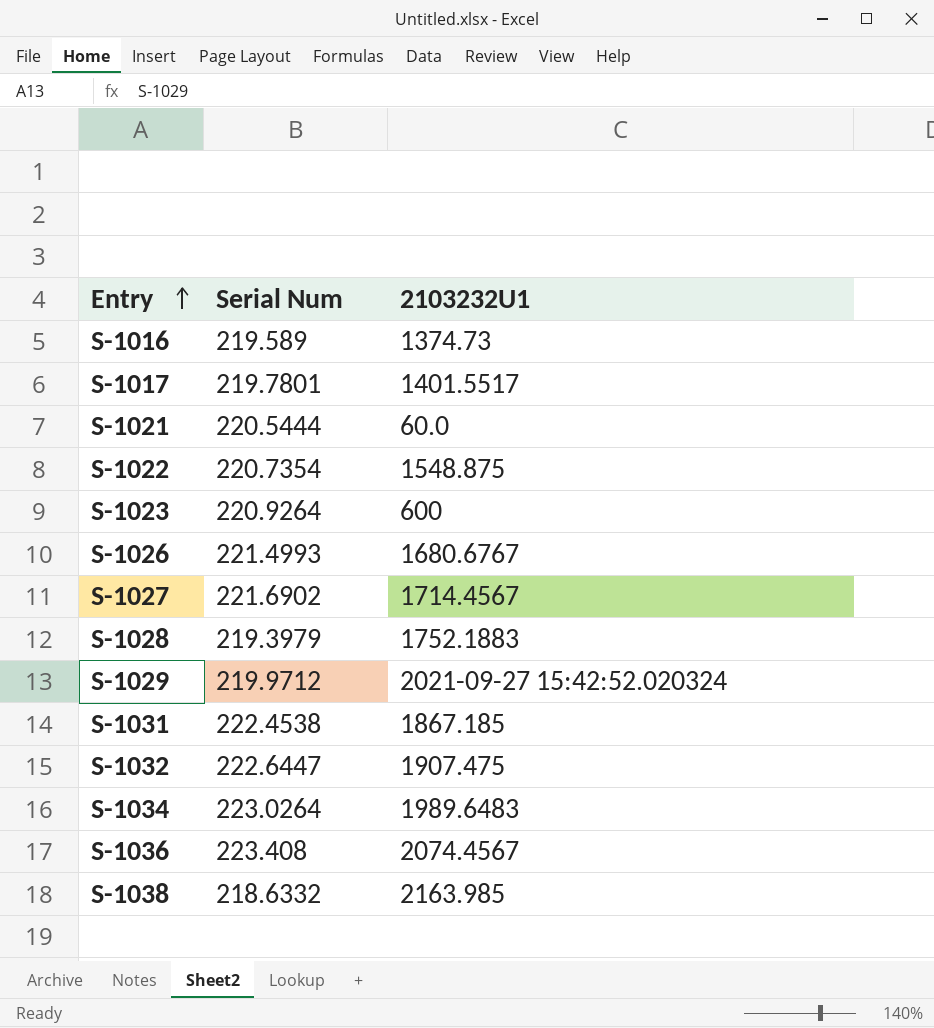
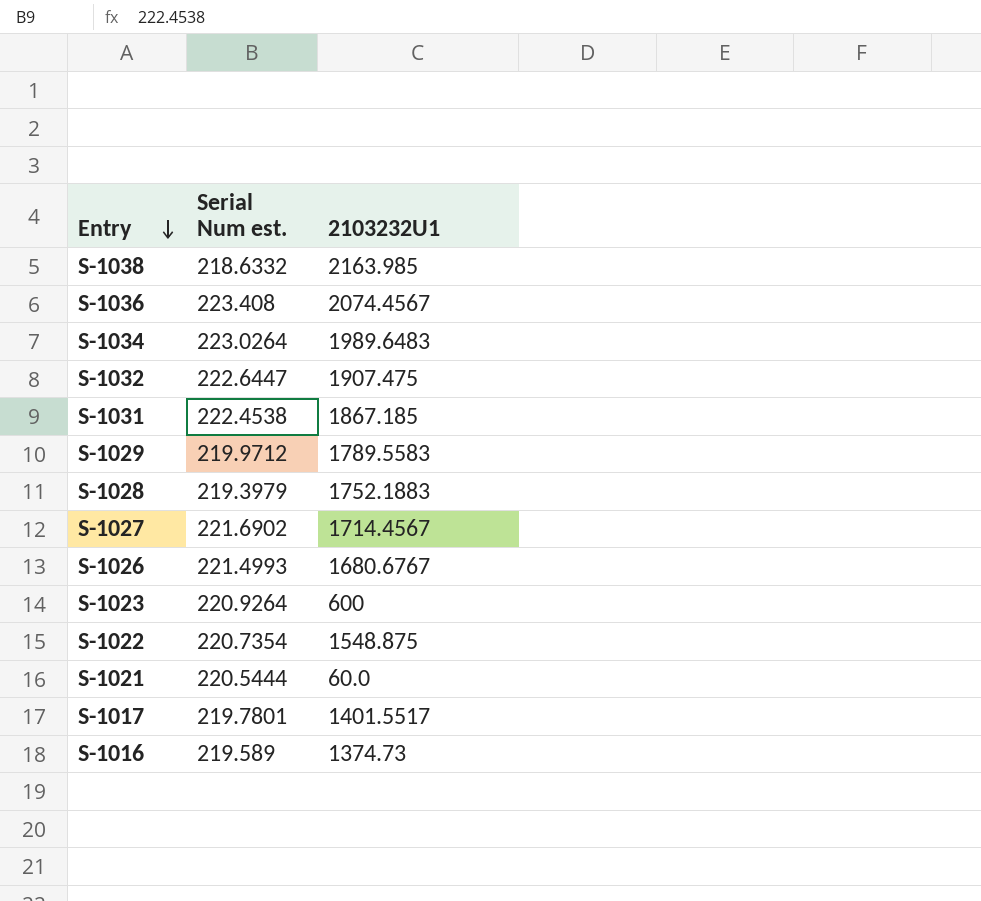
row order: Entry ascending -> Entry descending
column name: Serial Num -> Serial Num est.
S-1029 | 2103232U1: 2021-09-27 15:42:52.020324 -> 1789.5583

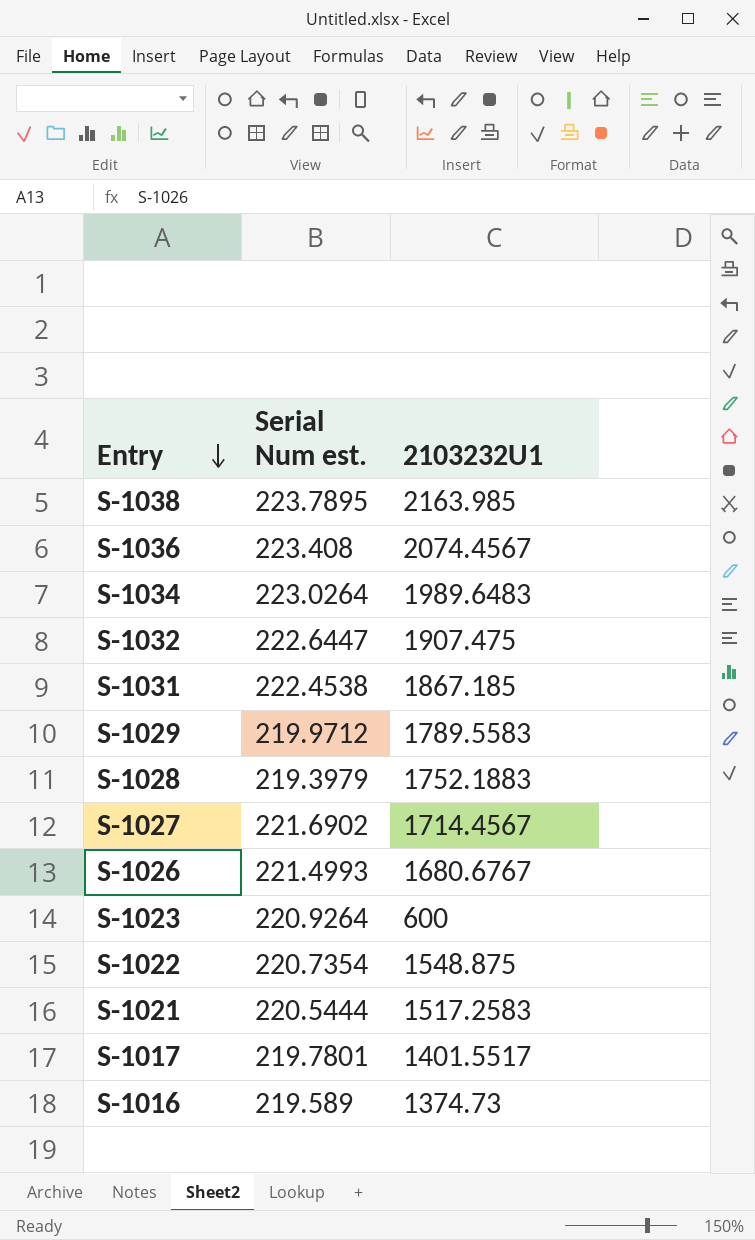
S-1038 | Serial Num est.: 218.6332 -> 223.7895
S-1021 | 2103232U1: 60.0 -> 1517.2583

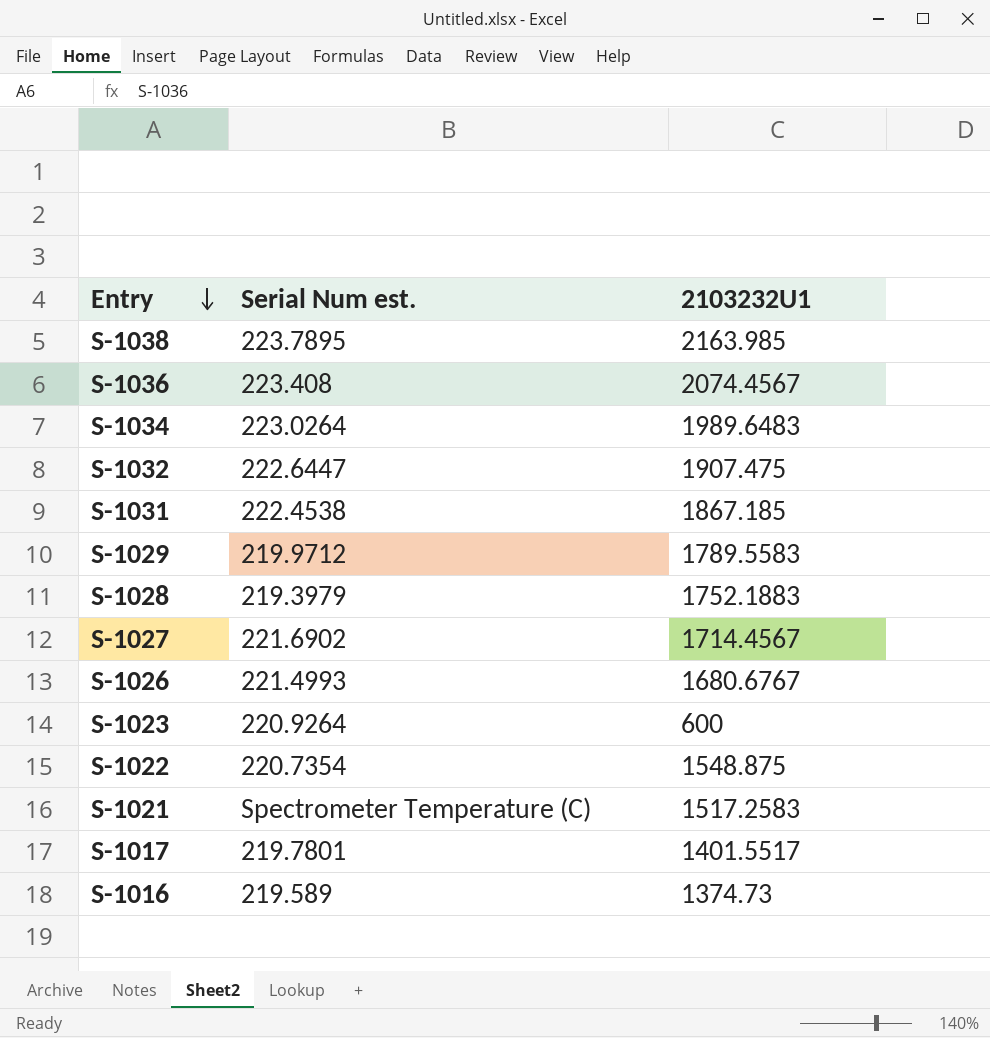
S-1021 | Serial Num est.: 220.5444 -> Spectrometer Temperature (C)

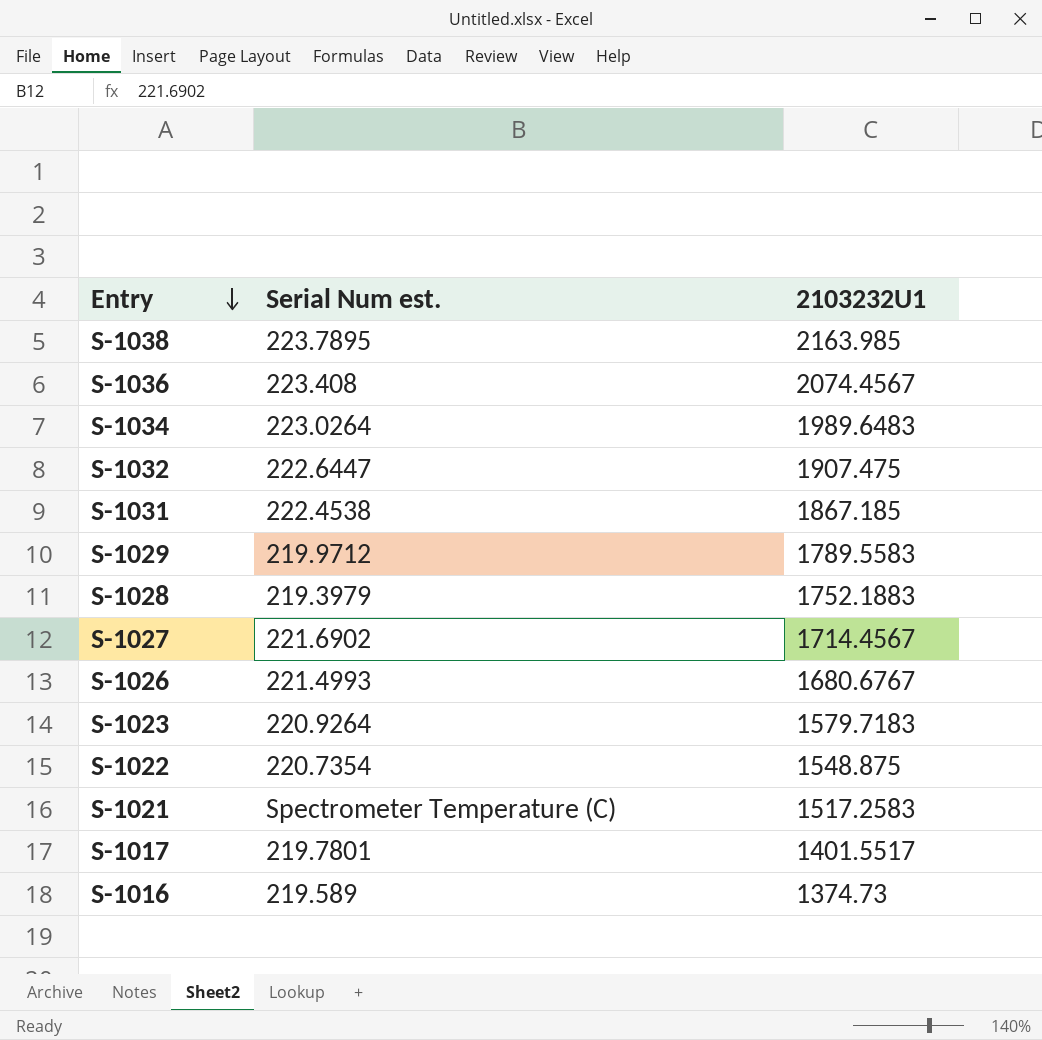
S-1023 | 2103232U1: 600 -> 1579.7183

